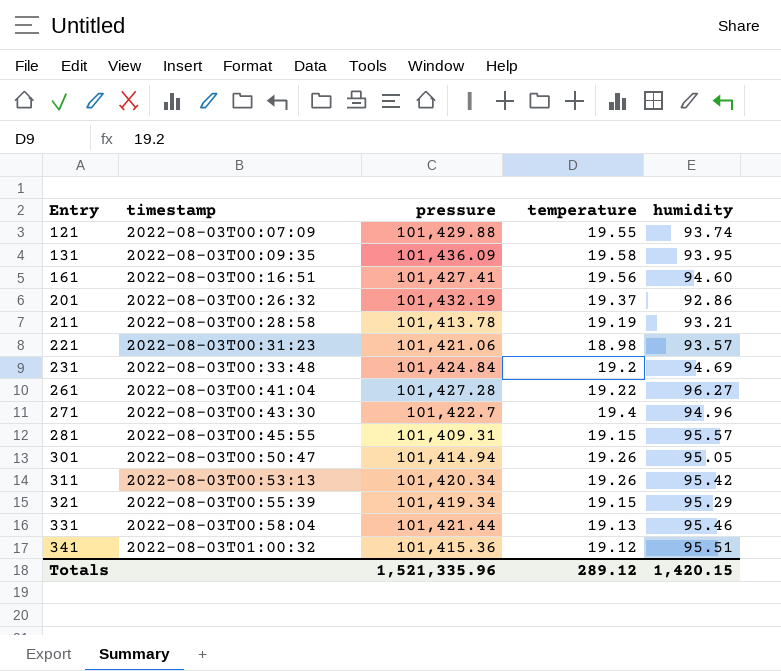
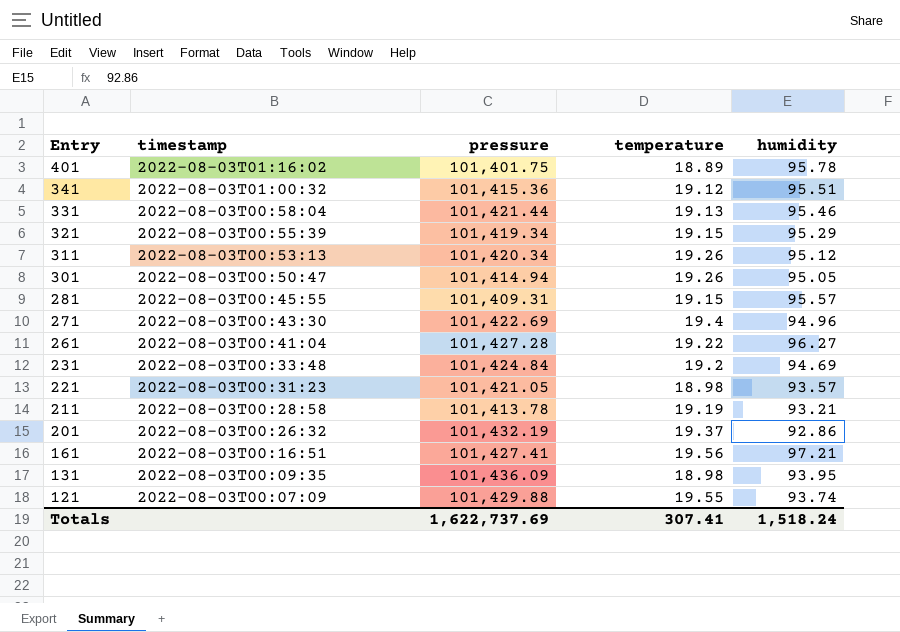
row order: Entry ascending -> Entry descending
row 401: none -> 2022-08-03T01:16:02 | 101,401.75 | 18.89 | 95.78
311 | humidity: 95.42 -> 95.12
271 | pressure: 101,422.7 -> 101,422.69
221 | pressure: 101,421.06 -> 101,421.05
161 | humidity: 94.60 -> 97.21
131 | temperature: 19.58 -> 18.98
Totals | pressure: 1,521,335.96 -> 1,622,737.69
Totals | temperature: 289.12 -> 307.41
Totals | humidity: 1,420.15 -> 1,518.24

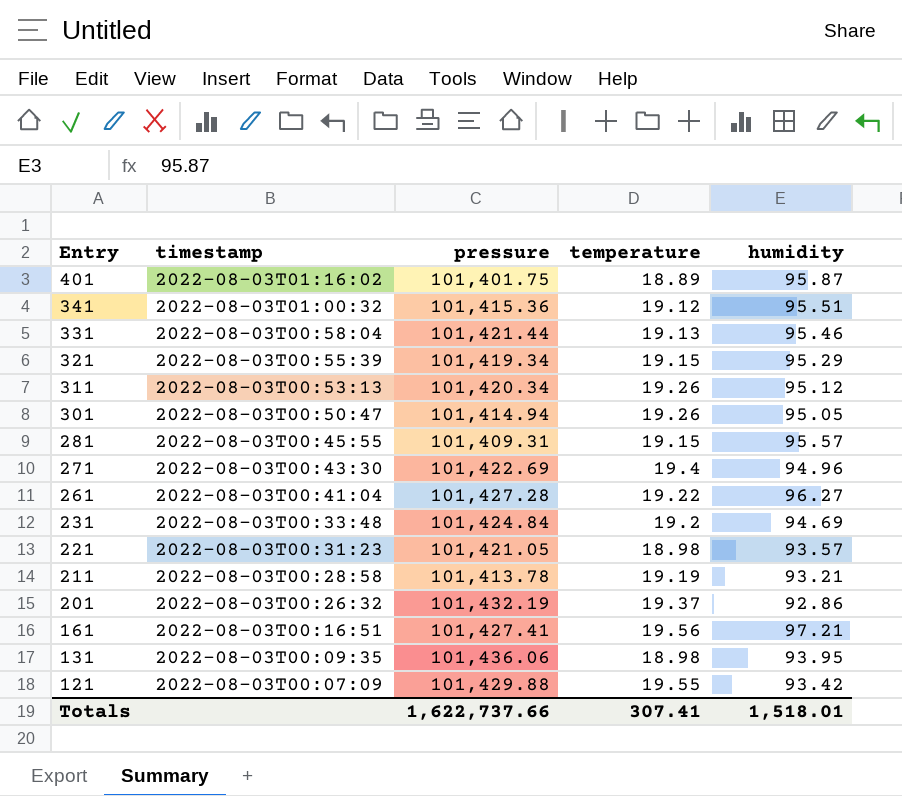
401 | humidity: 95.78 -> 95.87
131 | pressure: 101,436.09 -> 101,436.06
121 | humidity: 93.74 -> 93.42
Totals | pressure: 1,622,737.69 -> 1,622,737.66
Totals | humidity: 1,518.24 -> 1,518.01

